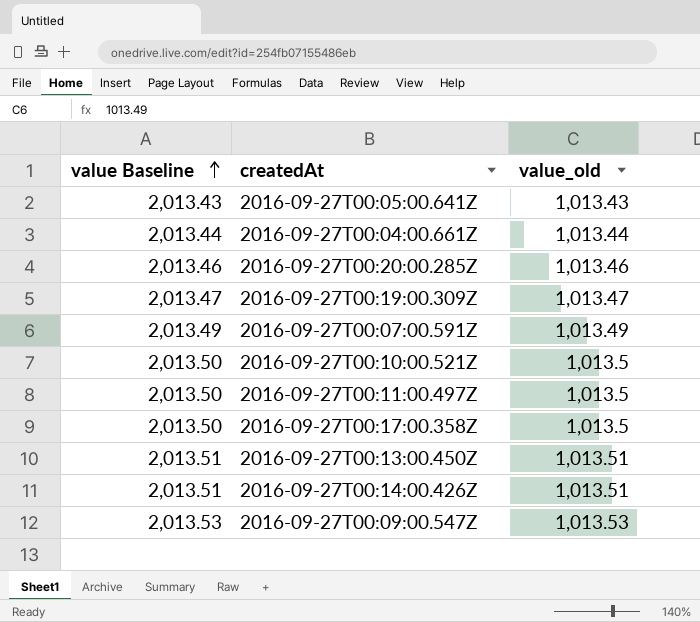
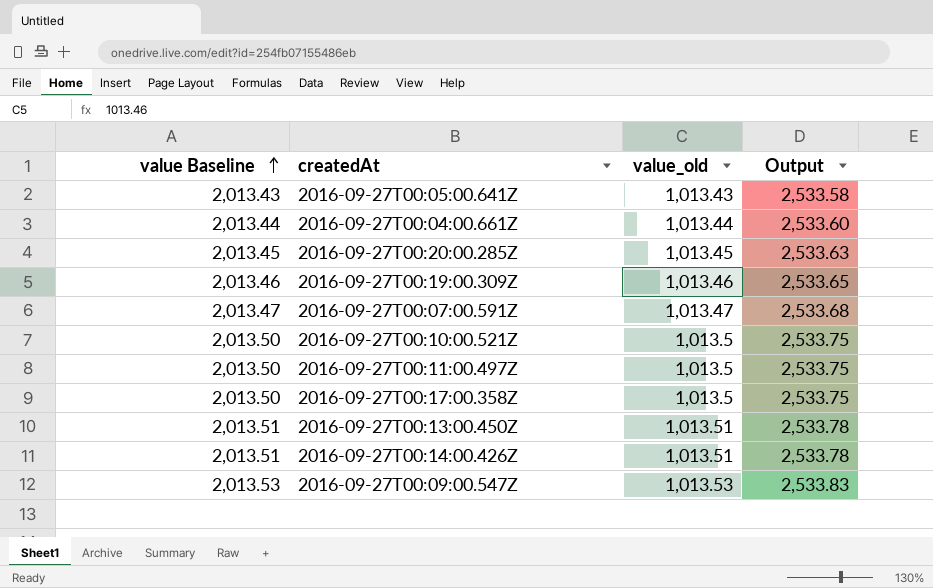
column Output | formula: none -> [value_old] * 2.5
2016-09-27T00:20:00.285Z | value Baseline: 2,013.46 -> 2,013.45
2016-09-27T00:20:00.285Z | value_old: 1,013.46 -> 1,013.45
2016-09-27T00:19:00.309Z | value Baseline: 2,013.47 -> 2,013.46
2016-09-27T00:19:00.309Z | value_old: 1,013.47 -> 1,013.46
2016-09-27T00:07:00.591Z | value Baseline: 2,013.49 -> 2,013.47
2016-09-27T00:07:00.591Z | value_old: 1,013.49 -> 1,013.47

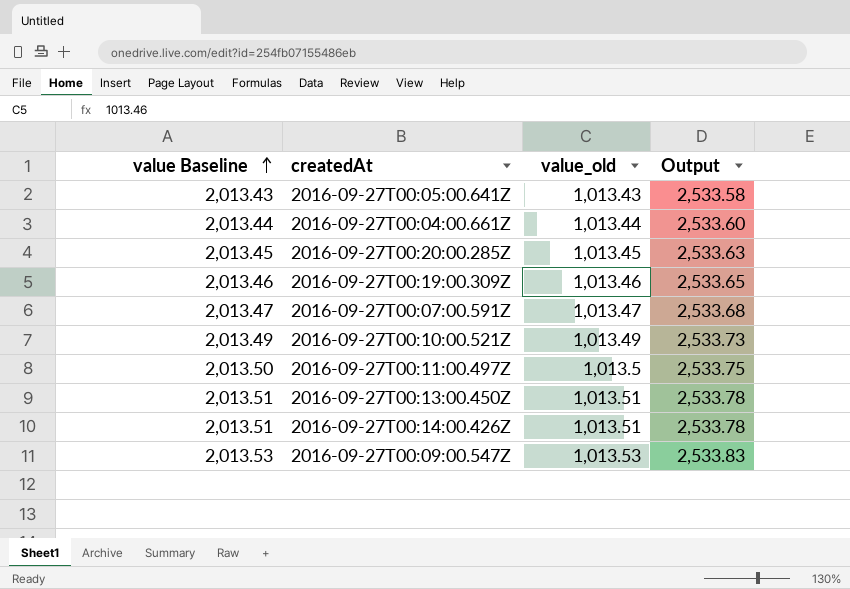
row 2016-09-27T00:17:00.358Z: 2,013.50 | 1,013.5 | 2,533.75 -> none
2016-09-27T00:10:00.521Z | value Baseline: 2,013.50 -> 2,013.49
2016-09-27T00:10:00.521Z | value_old: 1,013.5 -> 1,013.49
2016-09-27T00:10:00.521Z | Output: 2,533.75 -> 2,533.73

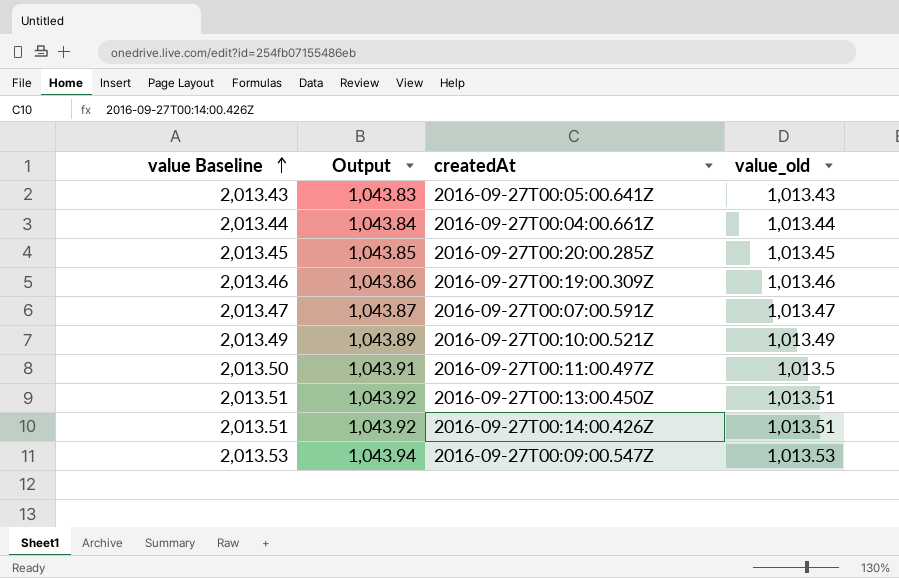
column Output | formula: [value_old] * 2.5 -> [value_old] * 1.03
column Output | position: 4 -> 2

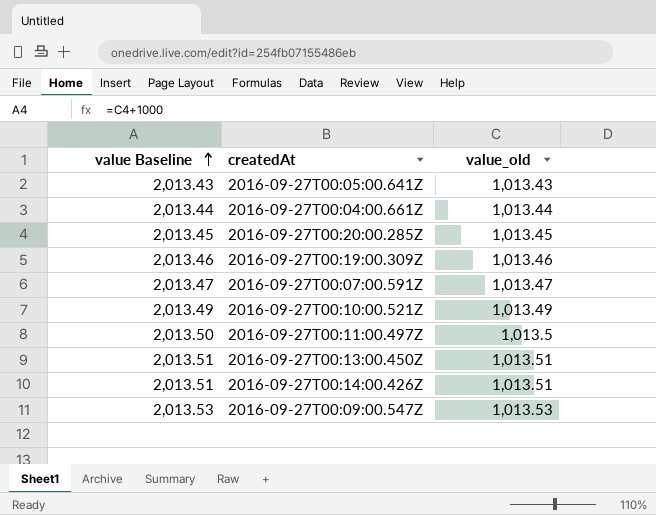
column Output | formula: [value_old] * 1.03 -> none

